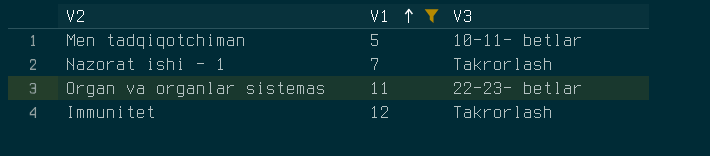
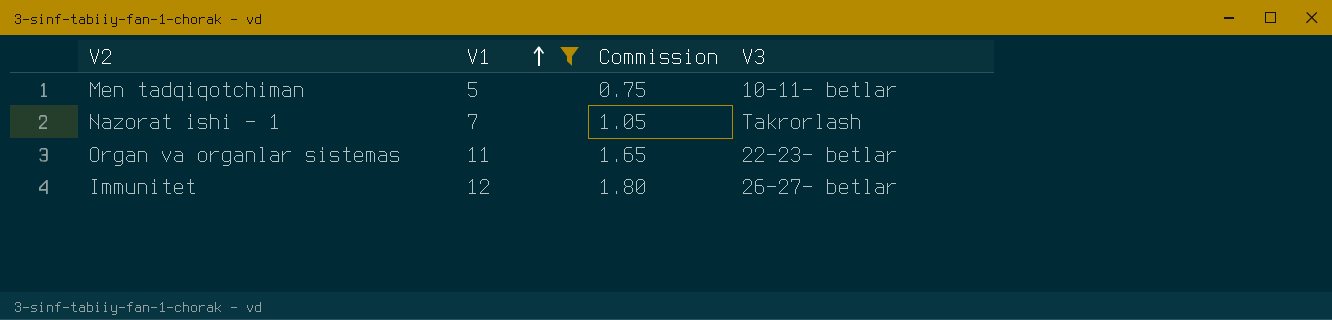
column Commission | formula: none -> [V1] * 0.15
Immunitet | V3: Takrorlash -> 26-27- betlar

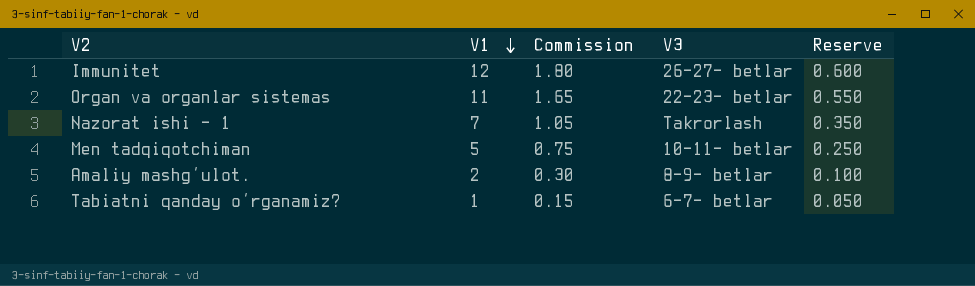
filter: V1 >= 5 -> none
row order: V1 ascending -> V1 descending
column Reserve | formula: none -> [V1] * 0.05

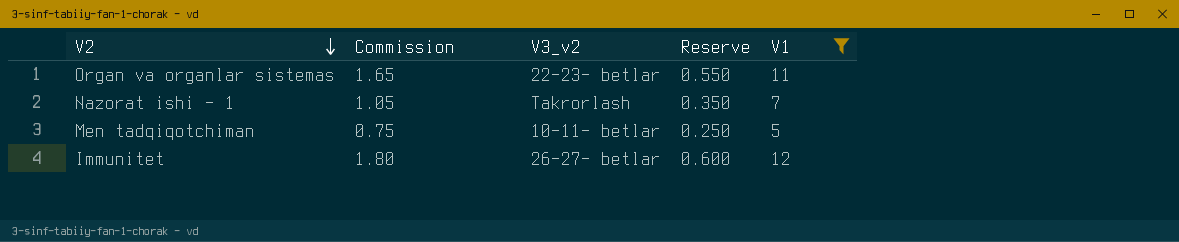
filter: none -> V1 >= 5
row order: V1 descending -> V2 descending
column name: V3 -> V3_v2
column V1 | position: 2 -> 5

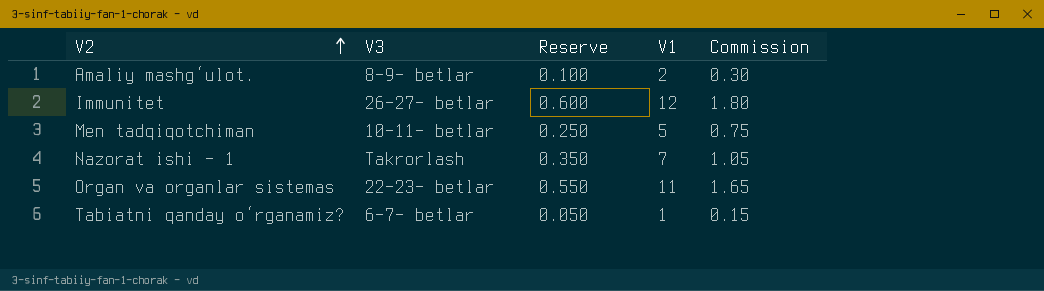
filter: V1 >= 5 -> none
row order: V2 descending -> V2 ascending
column name: V3_v2 -> V3
column Commission | position: 2 -> 5

